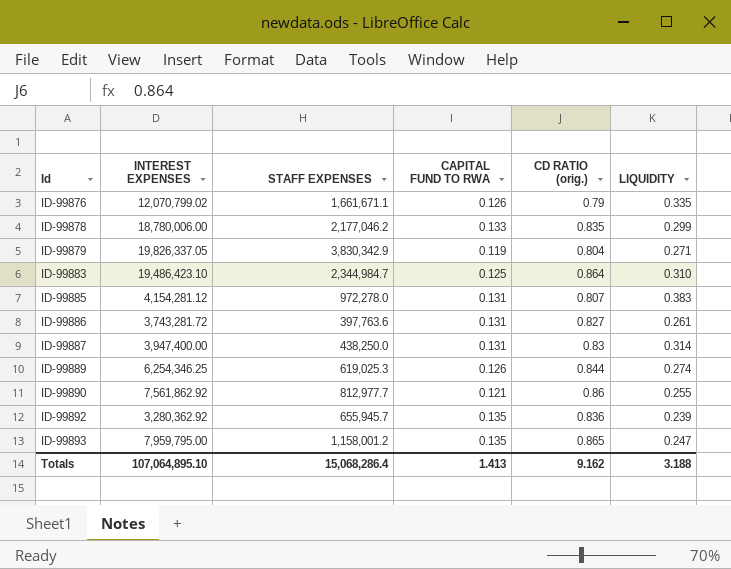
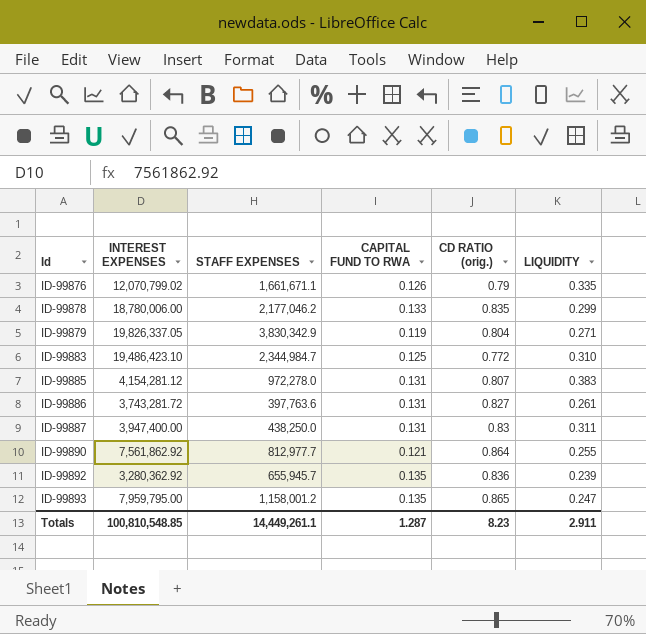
row ID-99889: 6,254,346.25 | 619,025.3 | 0.126 | 0.844 | 0.274 -> none
ID-99883 | CD RATIO (orig.): 0.864 -> 0.772
ID-99887 | LIQUIDITY: 0.314 -> 0.311
ID-99890 | CD RATIO (orig.): 0.86 -> 0.864
Totals | INTEREST EXPENSES: 107,064,895.10 -> 100,810,548.85
Totals | STAFF EXPENSES: 15,068,286.4 -> 14,449,261.1
Totals | CAPITAL FUND TO RWA: 1.413 -> 1.287
Totals | CD RATIO (orig.): 9.162 -> 8.23
Totals | LIQUIDITY: 3.188 -> 2.911

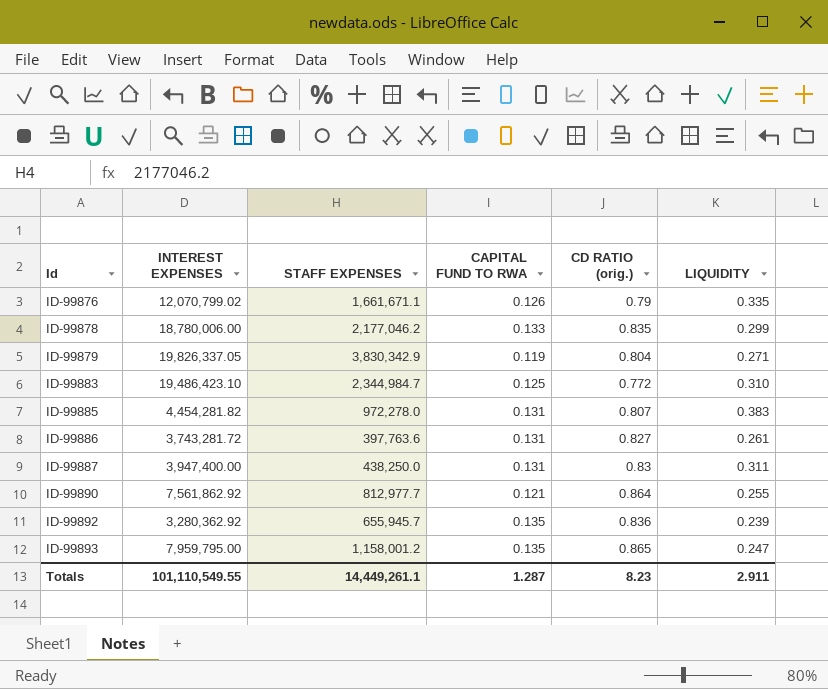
ID-99885 | INTEREST EXPENSES: 4,154,281.12 -> 4,454,281.82
Totals | INTEREST EXPENSES: 100,810,548.85 -> 101,110,549.55

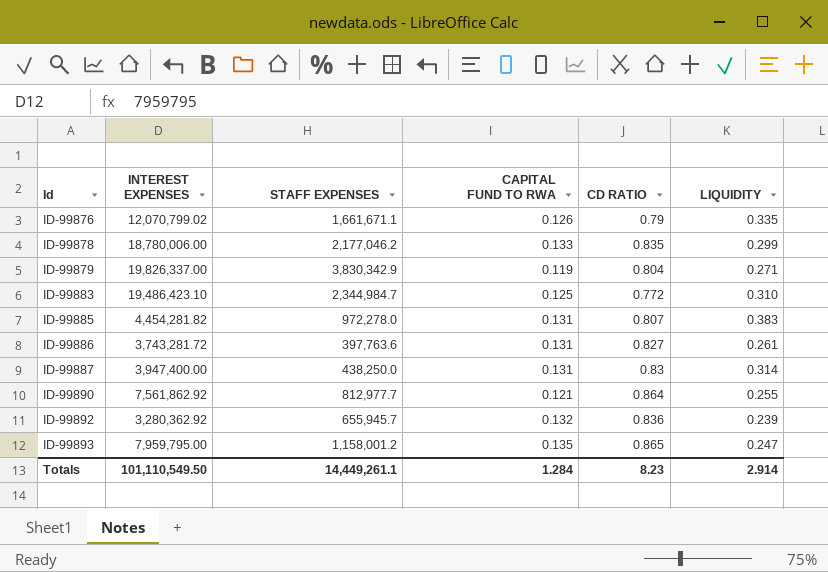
column name: CD RATIO (orig.) -> CD RATIO
ID-99879 | INTEREST EXPENSES: 19,826,337.05 -> 19,826,337.00
ID-99887 | LIQUIDITY: 0.311 -> 0.314
ID-99892 | CAPITAL FUND TO RWA: 0.135 -> 0.132
Totals | INTEREST EXPENSES: 101,110,549.55 -> 101,110,549.50
Totals | CAPITAL FUND TO RWA: 1.287 -> 1.284
Totals | LIQUIDITY: 2.911 -> 2.914

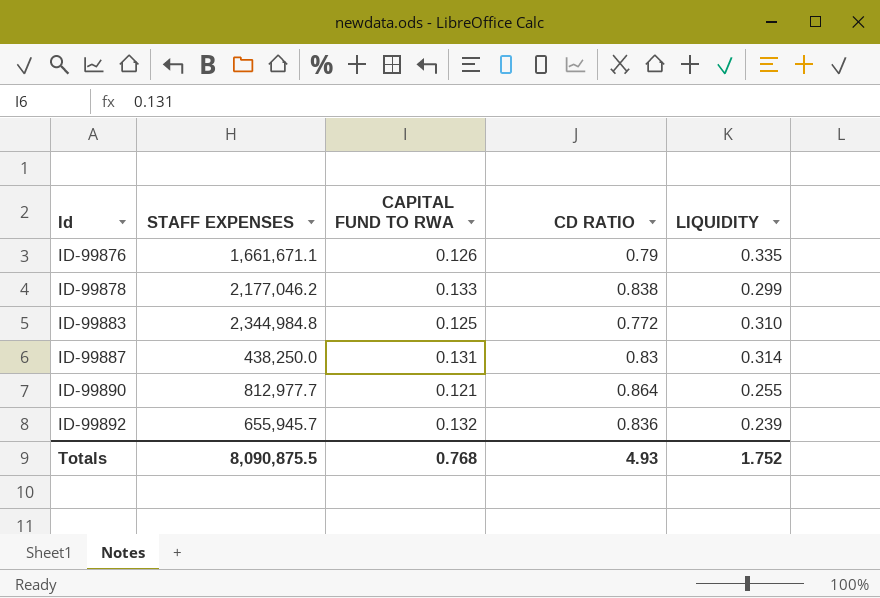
column INTEREST EXPENSES | position: 2 -> none
row ID-99879: 19,826,337.00 | 3,830,342.9 | 0.119 | 0.804 | 0.271 -> none
row ID-99885: 4,454,281.82 | 972,278.0 | 0.131 | 0.807 | 0.383 -> none
row ID-99886: 3,743,281.72 | 397,763.6 | 0.131 | 0.827 | 0.261 -> none
row ID-99893: 7,959,795.00 | 1,158,001.2 | 0.135 | 0.865 | 0.247 -> none
ID-99878 | CD RATIO: 0.835 -> 0.838
ID-99883 | STAFF EXPENSES: 2,344,984.7 -> 2,344,984.8
Totals | STAFF EXPENSES: 14,449,261.1 -> 8,090,875.5
Totals | CAPITAL FUND TO RWA: 1.284 -> 0.768
Totals | CD RATIO: 8.23 -> 4.93
Totals | LIQUIDITY: 2.914 -> 1.752

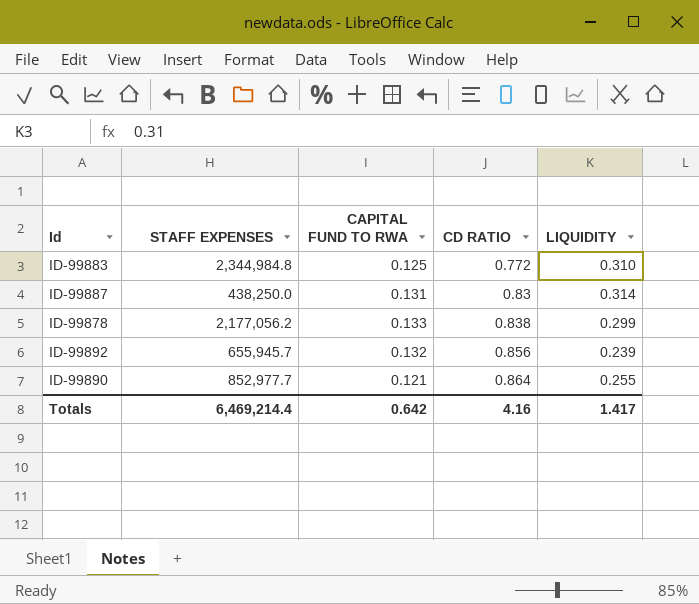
row order: Id ascending -> CD RATIO ascending
row ID-99876: 1,661,671.1 | 0.126 | 0.79 | 0.335 -> none
ID-99878 | STAFF EXPENSES: 2,177,046.2 -> 2,177,056.2
ID-99892 | CD RATIO: 0.836 -> 0.856
ID-99890 | STAFF EXPENSES: 812,977.7 -> 852,977.7
Totals | STAFF EXPENSES: 8,090,875.5 -> 6,469,214.4
Totals | CAPITAL FUND TO RWA: 0.768 -> 0.642
Totals | CD RATIO: 4.93 -> 4.16
Totals | LIQUIDITY: 1.752 -> 1.417

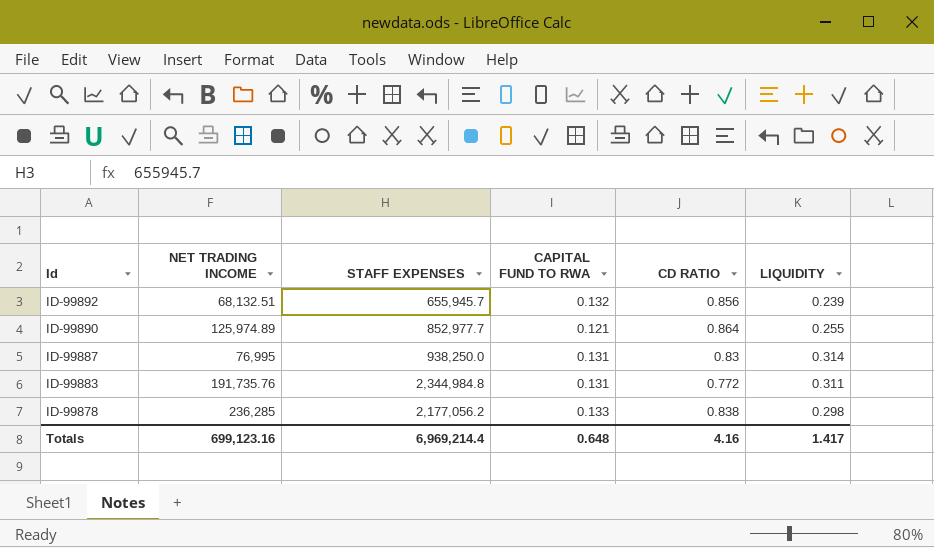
row order: CD RATIO ascending -> Id descending
column NET TRADING INCOME | position: none -> 2
ID-99887 | STAFF EXPENSES: 438,250.0 -> 938,250.0
ID-99883 | CAPITAL FUND TO RWA: 0.125 -> 0.131
ID-99883 | LIQUIDITY: 0.310 -> 0.311
ID-99878 | LIQUIDITY: 0.299 -> 0.298
Totals | STAFF EXPENSES: 6,469,214.4 -> 6,969,214.4
Totals | CAPITAL FUND TO RWA: 0.642 -> 0.648

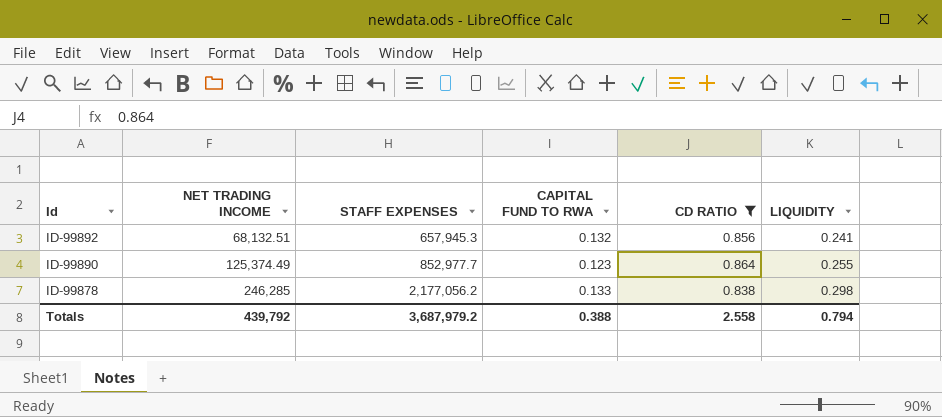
filter: none -> CD RATIO >= 0.838
ID-99892 | STAFF EXPENSES: 655,945.7 -> 657,945.3
ID-99892 | LIQUIDITY: 0.239 -> 0.241
ID-99890 | NET TRADING INCOME: 125,974.89 -> 125,374.49
ID-99890 | CAPITAL FUND TO RWA: 0.121 -> 0.123
ID-99878 | NET TRADING INCOME: 236,285 -> 246,285
Totals | NET TRADING INCOME: 699,123.16 -> 439,792
Totals | STAFF EXPENSES: 6,969,214.4 -> 3,687,979.2
Totals | CAPITAL FUND TO RWA: 0.648 -> 0.388
Totals | CD RATIO: 4.16 -> 2.558
Totals | LIQUIDITY: 1.417 -> 0.794

